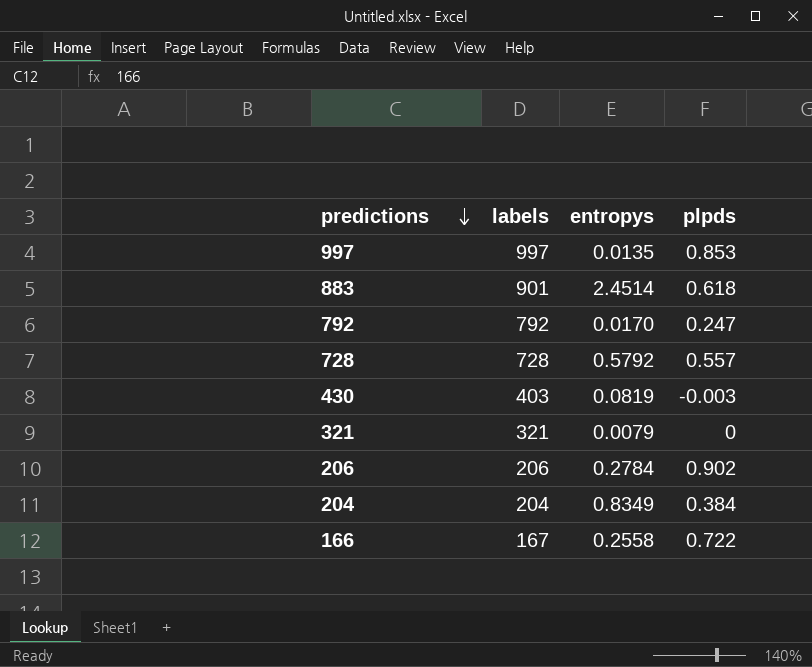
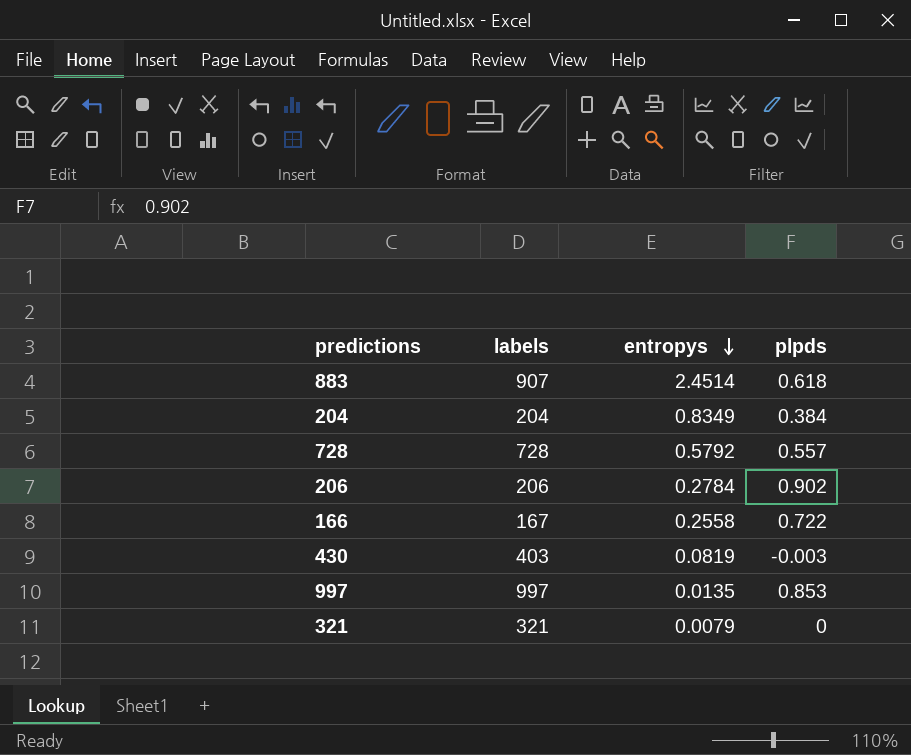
row order: predictions descending -> entropys descending
row 792: 792 | 0.0170 | 0.247 -> none
883 | labels: 901 -> 907

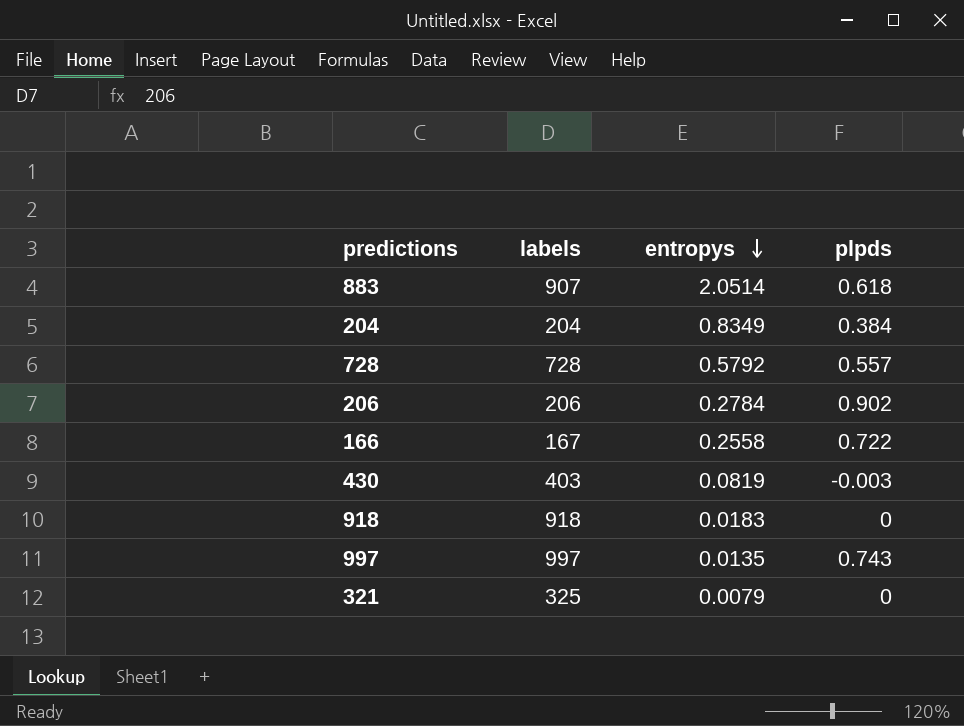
883 | entropys: 2.4514 -> 2.0514
row 918: none -> 918 | 0.0183 | 0
997 | plpds: 0.853 -> 0.743
321 | labels: 321 -> 325

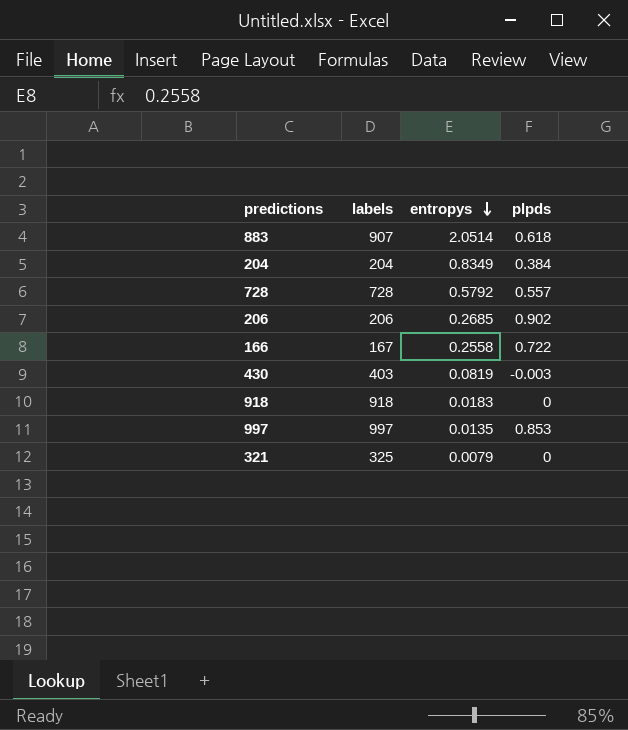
206 | entropys: 0.2784 -> 0.2685
997 | plpds: 0.743 -> 0.853

